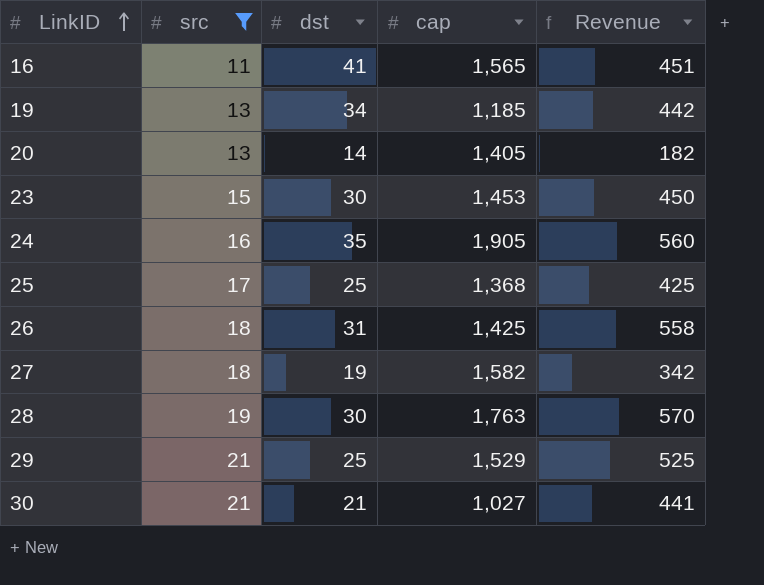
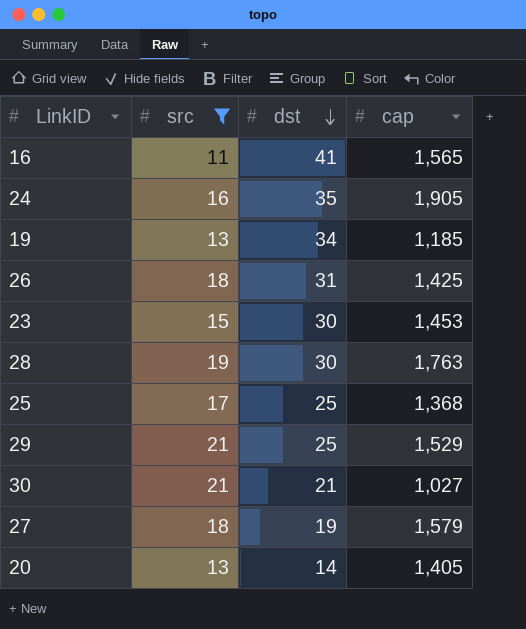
row order: LinkID ascending -> dst descending
column Revenue | formula: [src] * [dst] -> none
27 | cap: 1,582 -> 1,579

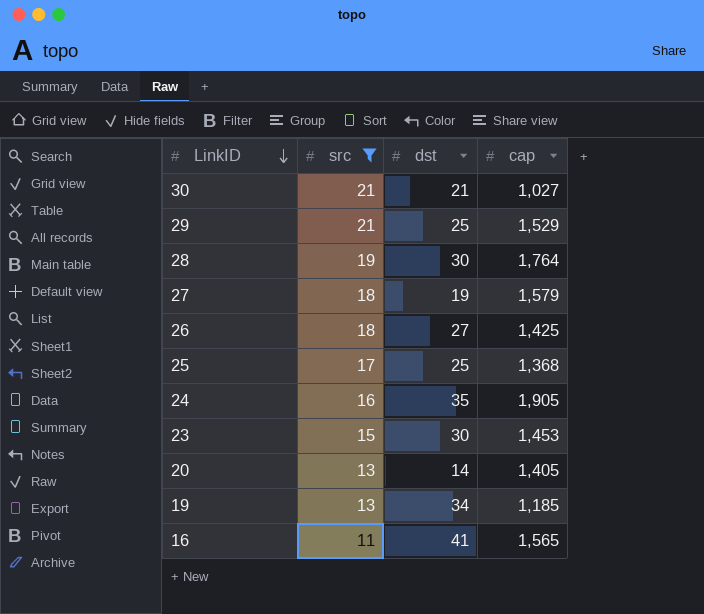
row order: dst descending -> LinkID descending
28 | cap: 1,763 -> 1,764
26 | dst: 31 -> 27

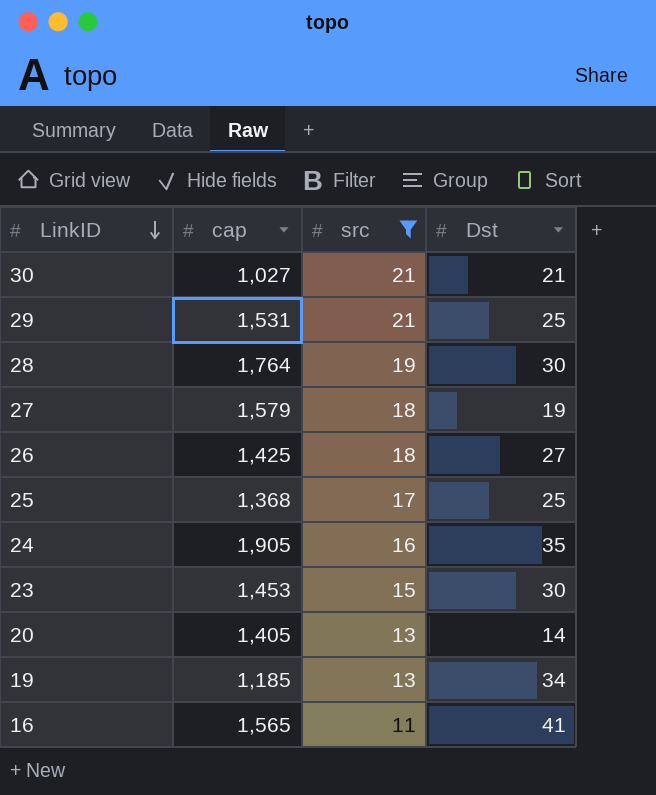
column cap | position: 4 -> 2
column name: dst -> Dst
29 | cap: 1,529 -> 1,531

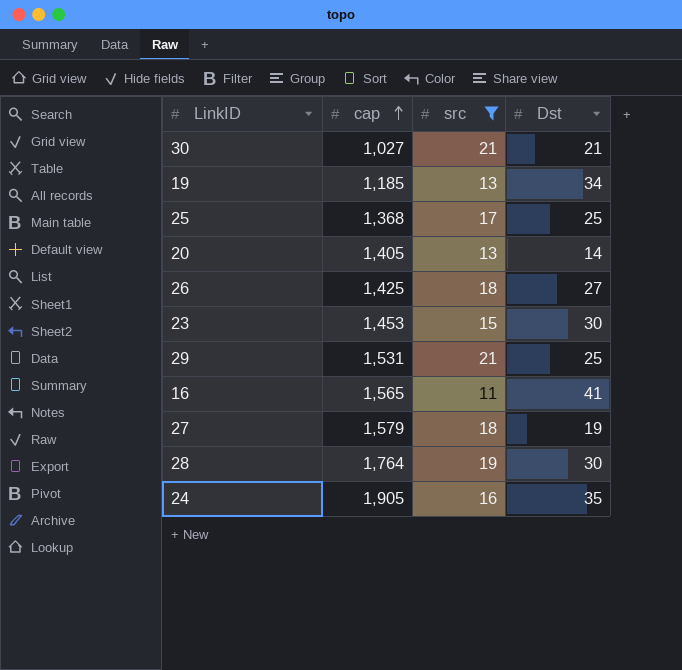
row order: LinkID descending -> cap ascending

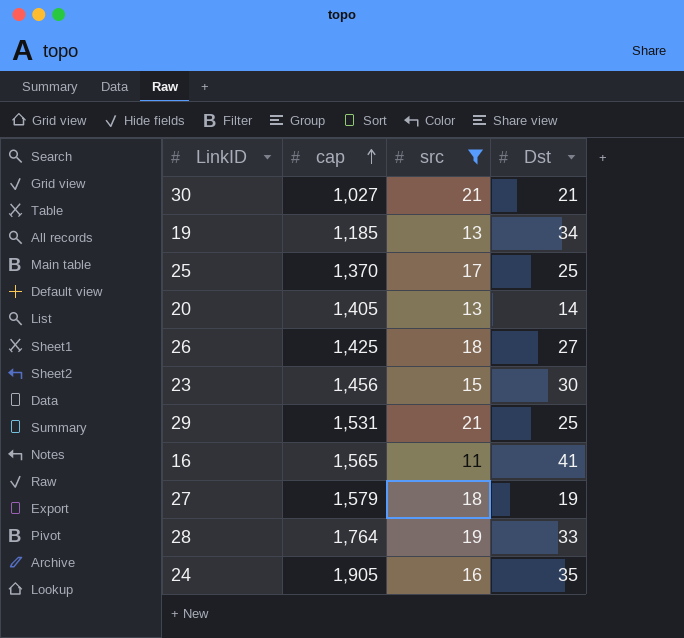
25 | cap: 1,368 -> 1,370
23 | cap: 1,453 -> 1,456
28 | Dst: 30 -> 33

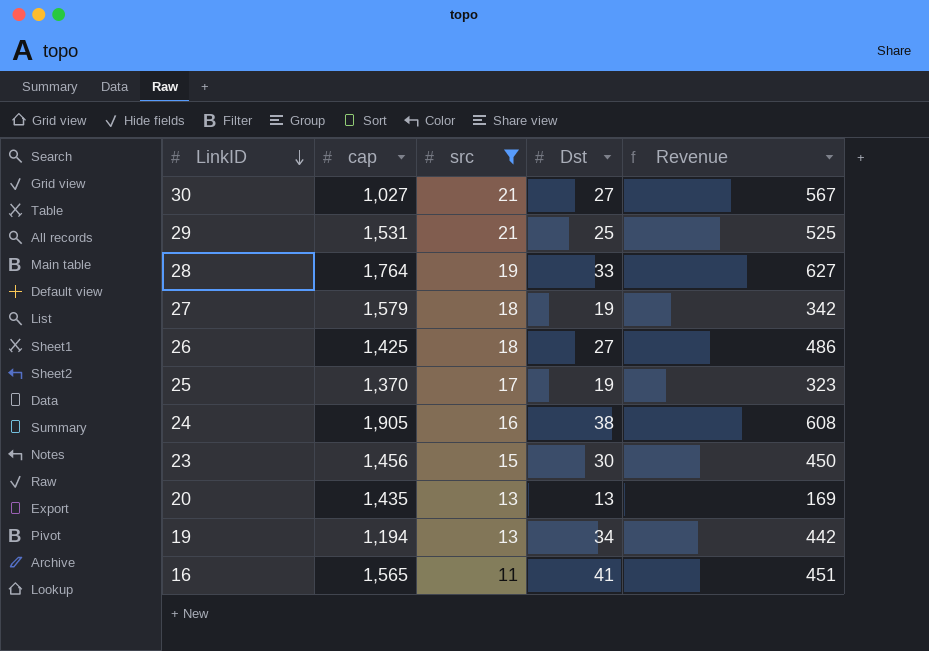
row order: cap ascending -> LinkID descending
column Revenue | formula: none -> [src] * [Dst]
30 | Dst: 21 -> 27
25 | Dst: 25 -> 19
24 | Dst: 35 -> 38
20 | cap: 1,405 -> 1,435
20 | Dst: 14 -> 13
19 | cap: 1,185 -> 1,194

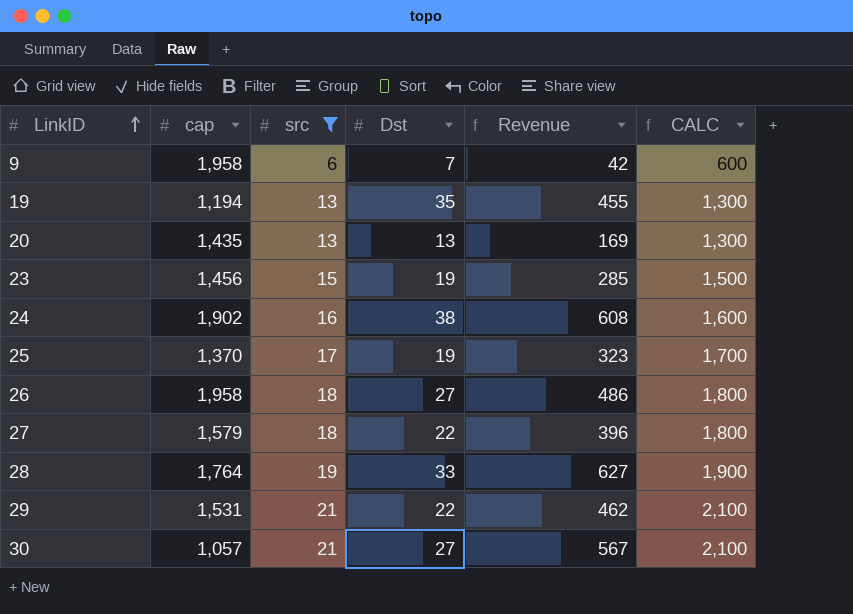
row order: LinkID descending -> LinkID ascending
column CALC | formula: none -> [src] * 100
row 16: 1,565 | 11 | 41 | 451 -> none
row 9: none -> 1,958 | 6 | 7 | 42 | 600
19 | Dst: 34 -> 35
19 | Revenue: 442 -> 455
23 | Dst: 30 -> 19
23 | Revenue: 450 -> 285
24 | cap: 1,905 -> 1,902
26 | cap: 1,425 -> 1,958
27 | Dst: 19 -> 22
27 | Revenue: 342 -> 396
29 | Dst: 25 -> 22
29 | Revenue: 525 -> 462
30 | cap: 1,027 -> 1,057

